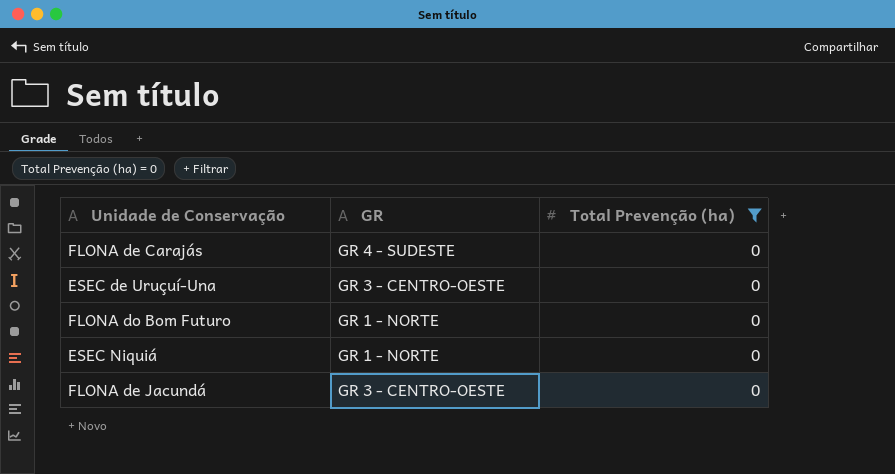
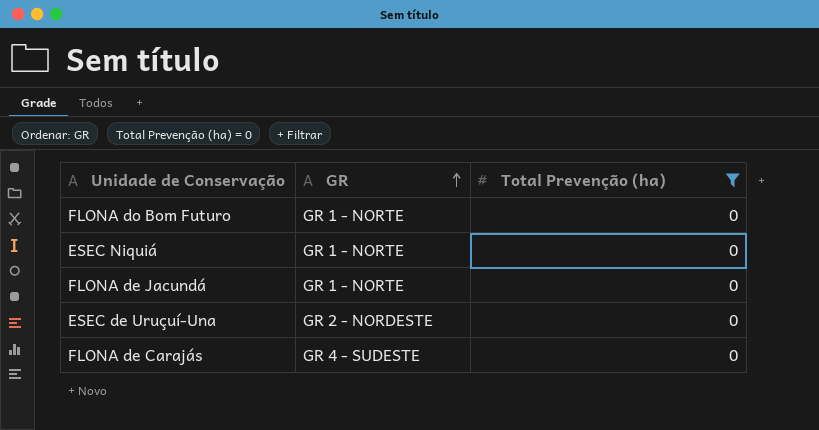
row order: none -> GR ascending
FLONA de Jacundá | GR: GR 3 - CENTRO-OESTE -> GR 1 - NORTE
ESEC de Uruçuí-Una | GR: GR 3 - CENTRO-OESTE -> GR 2 - NORDESTE

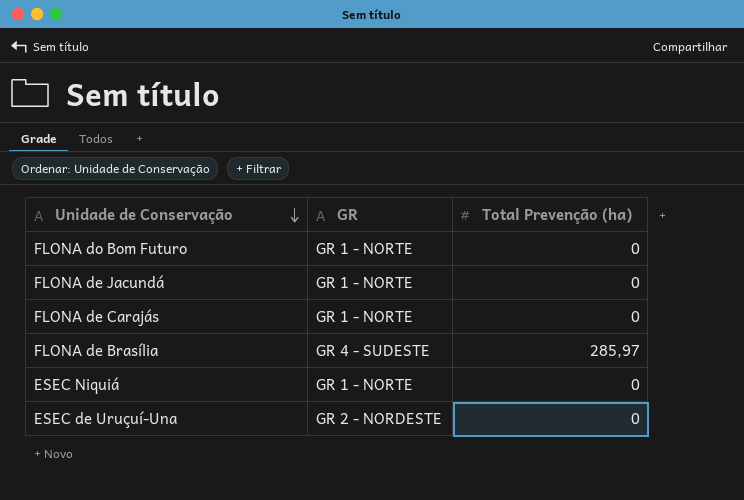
filter: Total Prevenção (ha) = 0 -> none
row order: GR ascending -> Unidade de Conservação descending
FLONA de Carajás | GR: GR 4 - SUDESTE -> GR 1 - NORTE

